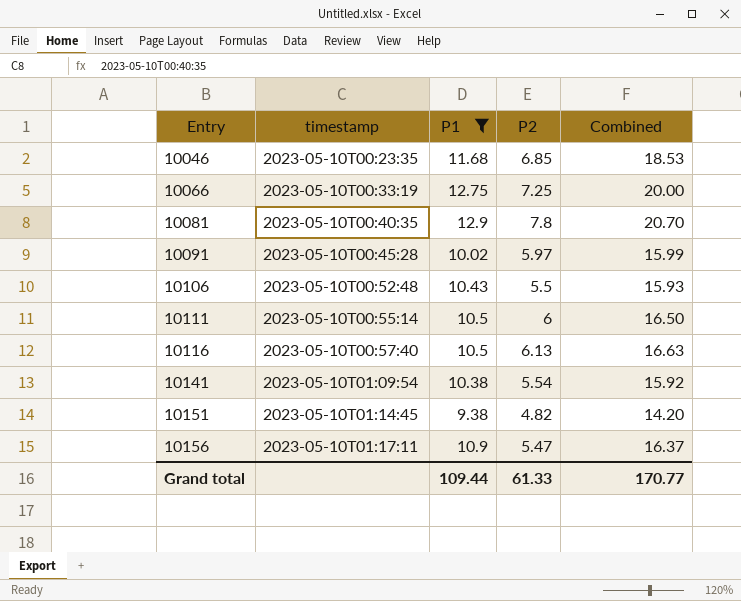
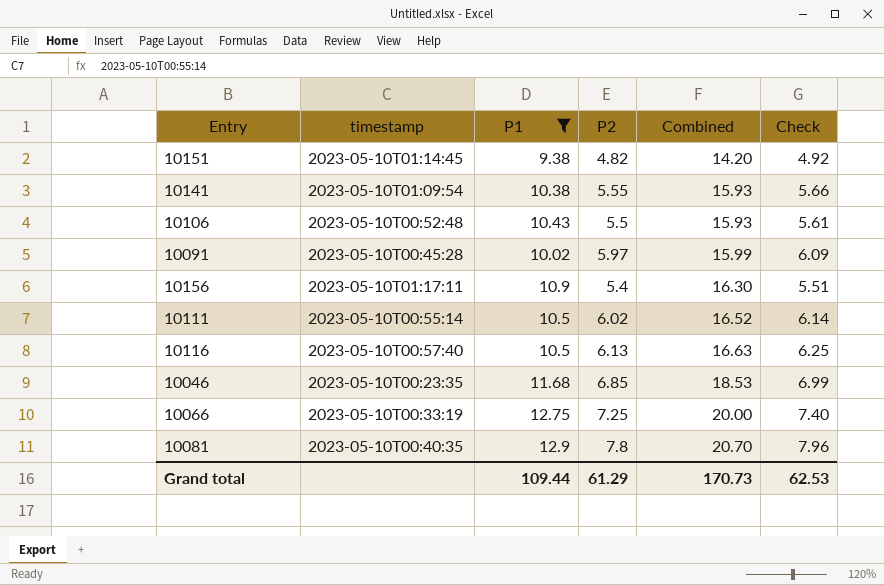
row order: Entry ascending -> Combined ascending
column Check | formula: none -> [P2] * 1.02
10141 | P2: 5.54 -> 5.55
10141 | Combined: 15.92 -> 15.93
10156 | P2: 5.47 -> 5.4
10156 | Combined: 16.37 -> 16.30
10111 | P2: 6 -> 6.02
10111 | Combined: 16.50 -> 16.52
Grand total | P2: 61.33 -> 61.29
Grand total | Combined: 170.77 -> 170.73

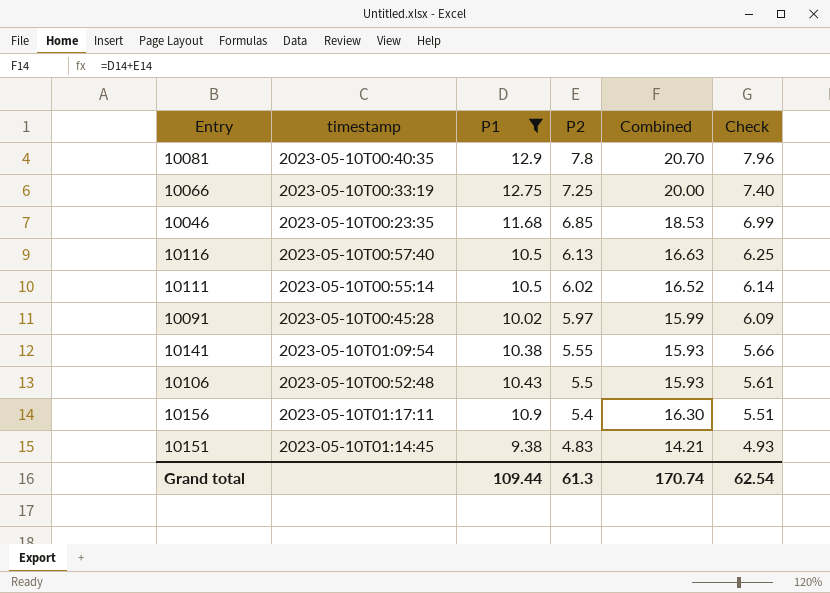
row order: Combined ascending -> P2 descending
10151 | P2: 4.82 -> 4.83
10151 | Combined: 14.20 -> 14.21
10151 | Check: 4.92 -> 4.93
Grand total | P2: 61.29 -> 61.3
Grand total | Combined: 170.73 -> 170.74
Grand total | Check: 62.53 -> 62.54

